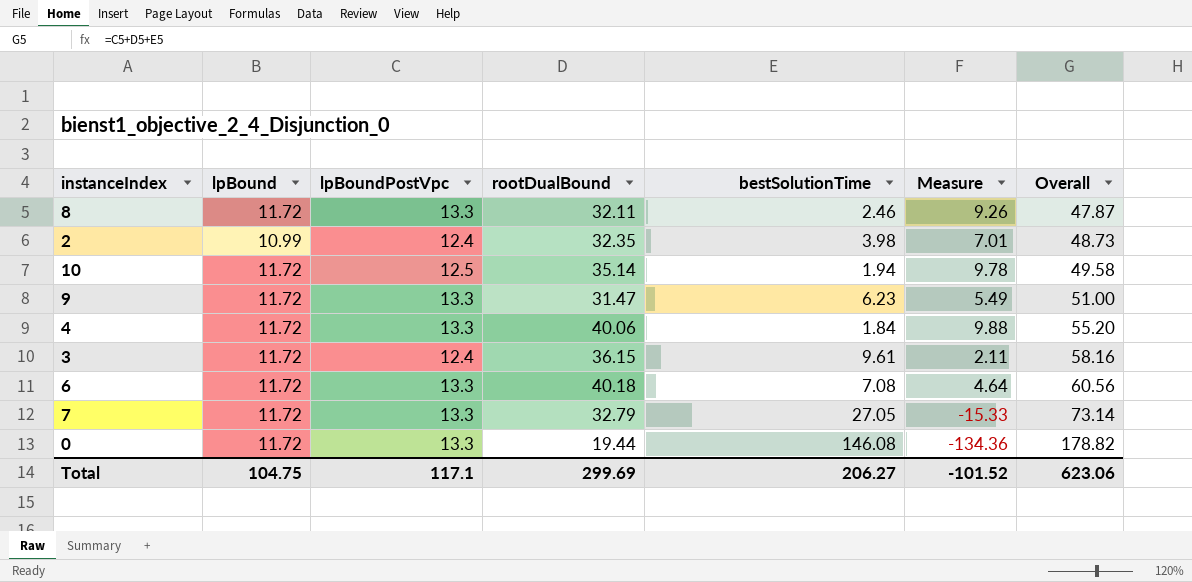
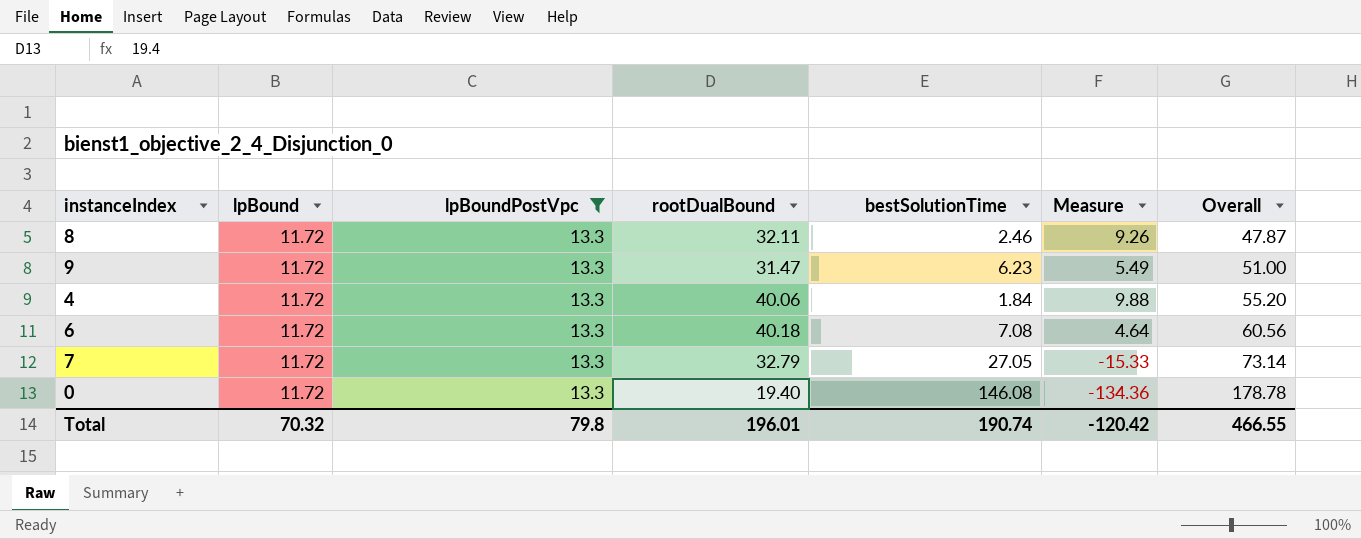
filter: none -> lpBoundPostVpc = 13.3
0 | rootDualBound: 19.44 -> 19.40
0 | Overall: 178.82 -> 178.78
Total | lpBound: 104.75 -> 70.32
Total | lpBoundPostVpc: 117.1 -> 79.8
Total | rootDualBound: 299.69 -> 196.01
Total | bestSolutionTime: 206.27 -> 190.74
Total | Measure: -101.52 -> -120.42
Total | Overall: 623.06 -> 466.55

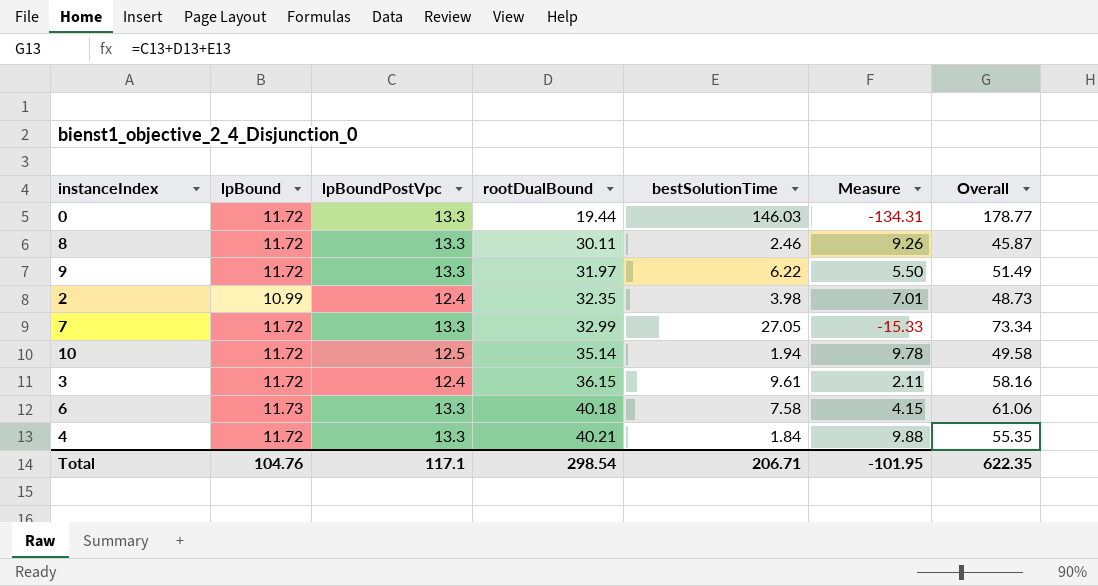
filter: lpBoundPostVpc = 13.3 -> none
row order: Overall ascending -> rootDualBound ascending
0 | rootDualBound: 19.40 -> 19.44
0 | bestSolutionTime: 146.08 -> 146.03
0 | Measure: -134.36 -> -134.31
0 | Overall: 178.78 -> 178.77
8 | rootDualBound: 32.11 -> 30.11
8 | Overall: 47.87 -> 45.87
9 | rootDualBound: 31.47 -> 31.97
9 | bestSolutionTime: 6.23 -> 6.22
9 | Measure: 5.49 -> 5.50
9 | Overall: 51.00 -> 51.49
7 | rootDualBound: 32.79 -> 32.99
7 | Overall: 73.14 -> 73.34
6 | lpBound: 11.72 -> 11.73
6 | bestSolutionTime: 7.08 -> 7.58
6 | Measure: 4.64 -> 4.15
6 | Overall: 60.56 -> 61.06
4 | rootDualBound: 40.06 -> 40.21
4 | Overall: 55.20 -> 55.35
Total | lpBound: 70.32 -> 104.76
Total | lpBoundPostVpc: 79.8 -> 117.1
Total | rootDualBound: 196.01 -> 298.54
Total | bestSolutionTime: 190.74 -> 206.71
Total | Measure: -120.42 -> -101.95
Total | Overall: 466.55 -> 622.35

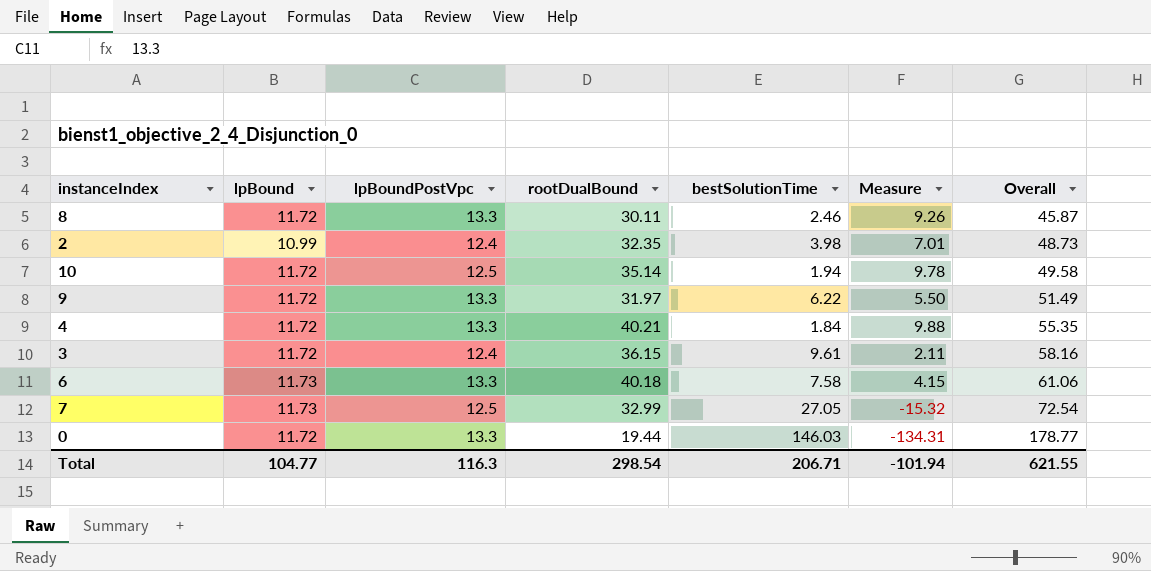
row order: rootDualBound ascending -> Overall ascending
7 | lpBound: 11.72 -> 11.73
7 | lpBoundPostVpc: 13.3 -> 12.5
7 | Measure: -15.33 -> -15.32
7 | Overall: 73.34 -> 72.54
Total | lpBound: 104.76 -> 104.77
Total | lpBoundPostVpc: 117.1 -> 116.3
Total | Measure: -101.95 -> -101.94
Total | Overall: 622.35 -> 621.55

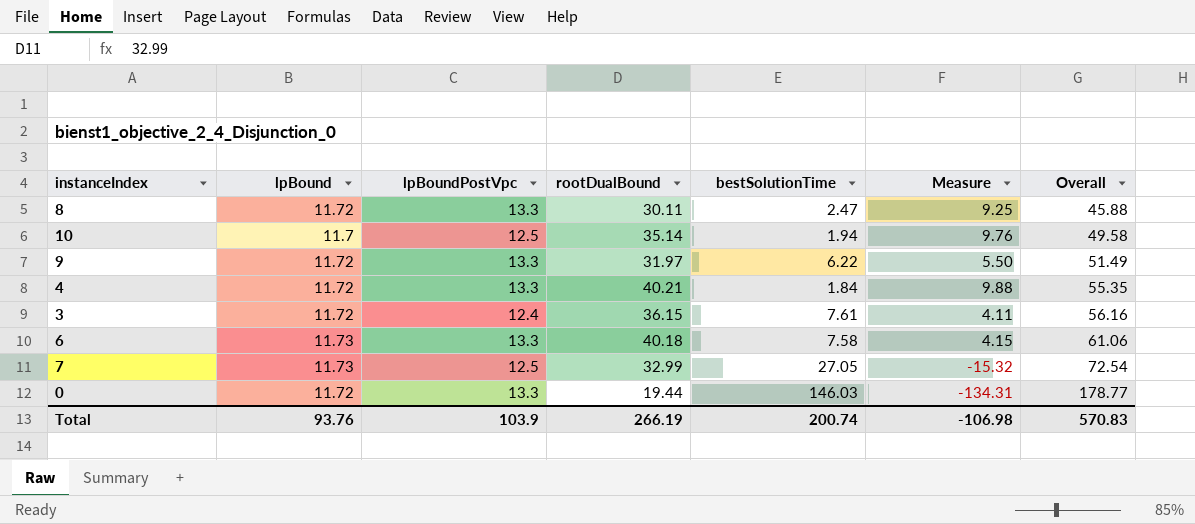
row 2: 10.99 | 12.4 | 32.35 | 3.98 | 7.01 | 48.73 -> none
8 | bestSolutionTime: 2.46 -> 2.47
8 | Measure: 9.26 -> 9.25
8 | Overall: 45.87 -> 45.88
10 | lpBound: 11.72 -> 11.7
10 | Measure: 9.78 -> 9.76
3 | bestSolutionTime: 9.61 -> 7.61
3 | Measure: 2.11 -> 4.11
3 | Overall: 58.16 -> 56.16
Total | lpBound: 104.77 -> 93.76
Total | lpBoundPostVpc: 116.3 -> 103.9
Total | rootDualBound: 298.54 -> 266.19
Total | bestSolutionTime: 206.71 -> 200.74
Total | Measure: -101.94 -> -106.98
Total | Overall: 621.55 -> 570.83

